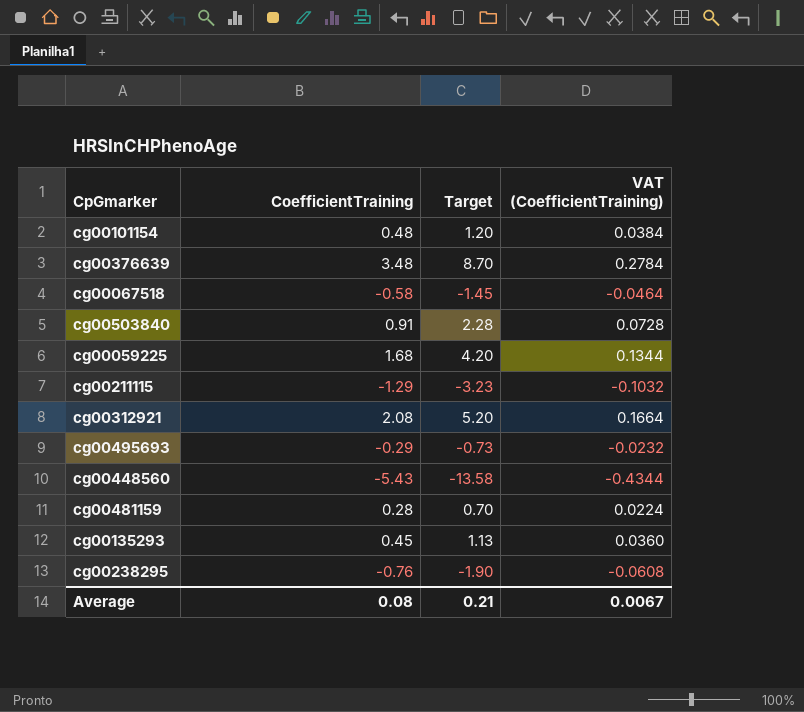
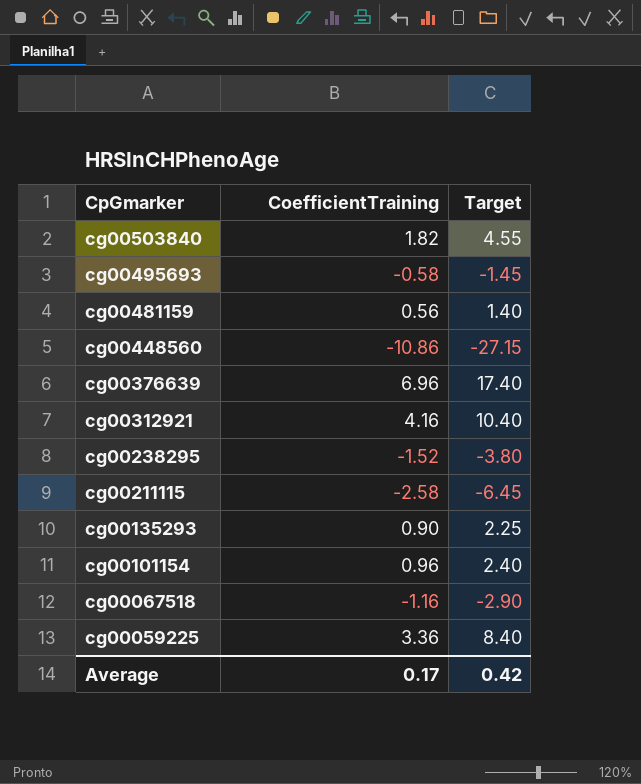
row order: none -> CpGmarker descending
column VAT (CoefficientTraining) | formula: [CoefficientTraining] * 0.08 -> none
cg00503840 | CoefficientTraining: 0.91 -> 1.82
cg00503840 | Target: 2.28 -> 4.55
cg00495693 | CoefficientTraining: -0.29 -> -0.58
cg00495693 | Target: -0.73 -> -1.45
cg00481159 | CoefficientTraining: 0.28 -> 0.56
cg00481159 | Target: 0.70 -> 1.40
cg00448560 | CoefficientTraining: -5.43 -> -10.86
cg00448560 | Target: -13.58 -> -27.15
cg00376639 | CoefficientTraining: 3.48 -> 6.96
cg00376639 | Target: 8.70 -> 17.40
cg00312921 | CoefficientTraining: 2.08 -> 4.16
cg00312921 | Target: 5.20 -> 10.40
cg00238295 | CoefficientTraining: -0.76 -> -1.52
cg00238295 | Target: -1.90 -> -3.80
cg00211115 | CoefficientTraining: -1.29 -> -2.58
cg00211115 | Target: -3.23 -> -6.45
cg00135293 | CoefficientTraining: 0.45 -> 0.90
cg00135293 | Target: 1.13 -> 2.25
cg00101154 | CoefficientTraining: 0.48 -> 0.96
cg00101154 | Target: 1.20 -> 2.40
cg00067518 | CoefficientTraining: -0.58 -> -1.16
cg00067518 | Target: -1.45 -> -2.90
cg00059225 | CoefficientTraining: 1.68 -> 3.36
cg00059225 | Target: 4.20 -> 8.40
Average | CoefficientTraining: 0.08 -> 0.17
Average | Target: 0.21 -> 0.42

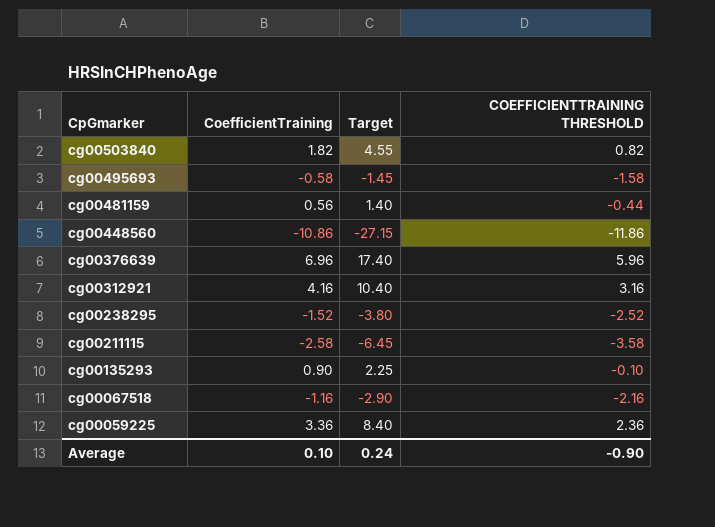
column COEFFICIENTTRAINING THRESHOLD | formula: none -> [CoefficientTraining] - 1
row cg00101154: 0.96 | 2.40 -> none
Average | CoefficientTraining: 0.17 -> 0.10
Average | Target: 0.42 -> 0.24

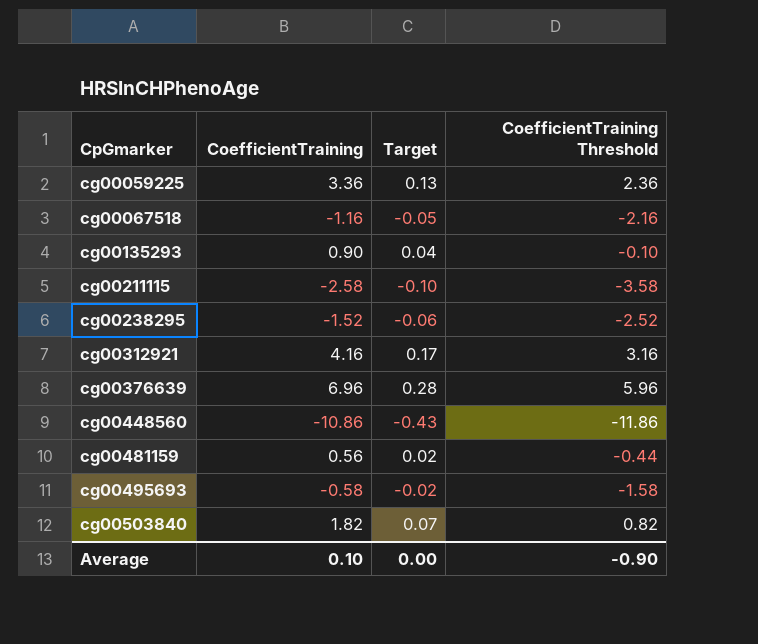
row order: CpGmarker descending -> CpGmarker ascending
column Target | formula: [CoefficientTraining] * 2.5 -> [CoefficientTraining] * 0.04
column name: COEFFICIENTTRAINING THRESHOLD -> CoefficientTraining Threshold
Average | Target: 0.24 -> 0.00

